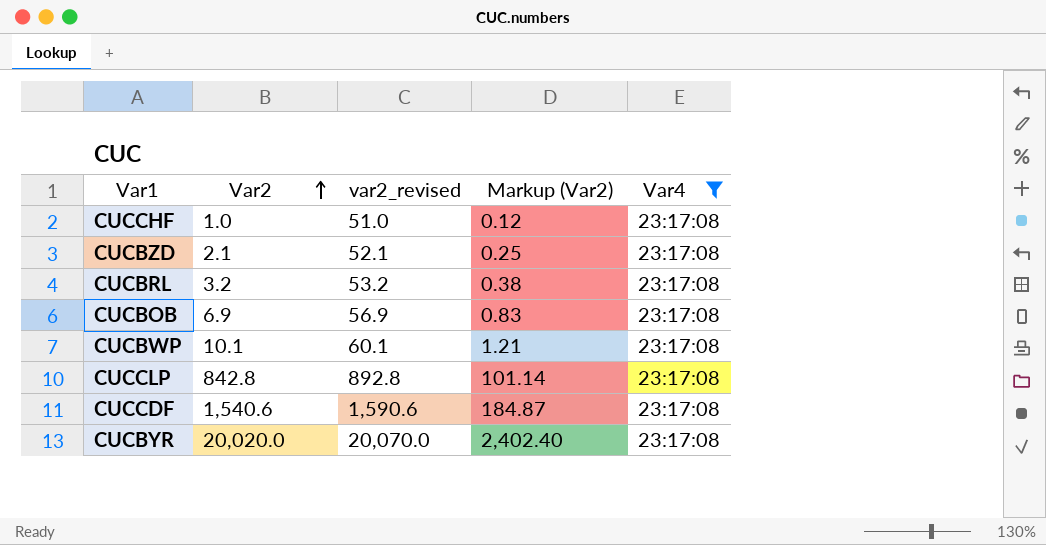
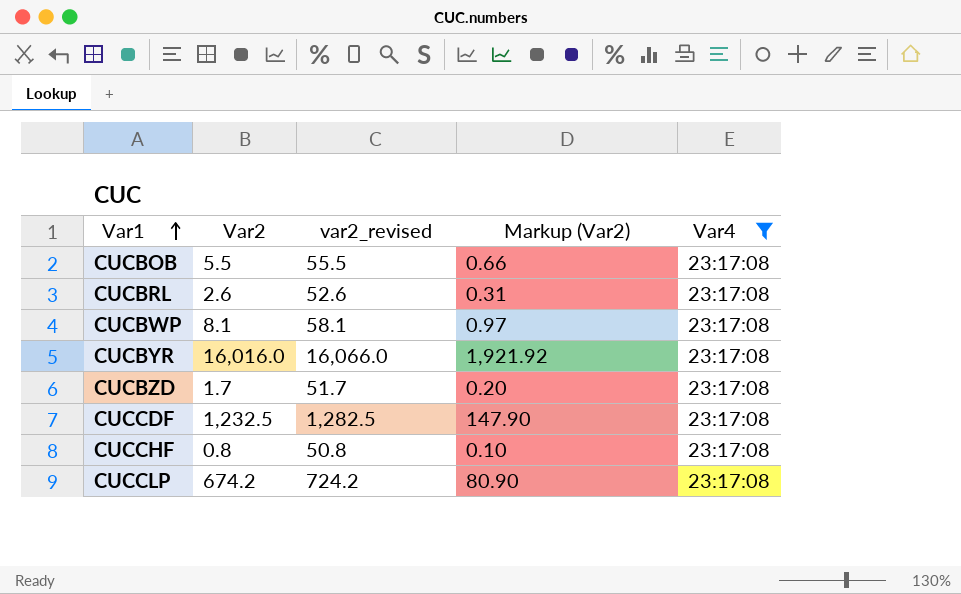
row order: Var2 ascending -> Var1 ascending
CUCBOB | Var2: 6.9 -> 5.5
CUCBOB | var2_revised: 56.9 -> 55.5
CUCBOB | Markup (Var2): 0.83 -> 0.66
CUCBRL | Var2: 3.2 -> 2.6
CUCBRL | var2_revised: 53.2 -> 52.6
CUCBRL | Markup (Var2): 0.38 -> 0.31
CUCBWP | Var2: 10.1 -> 8.1
CUCBWP | var2_revised: 60.1 -> 58.1
CUCBWP | Markup (Var2): 1.21 -> 0.97
CUCBYR | Var2: 20,020.0 -> 16,016.0
CUCBYR | var2_revised: 20,070.0 -> 16,066.0
CUCBYR | Markup (Var2): 2,402.40 -> 1,921.92
CUCBZD | Var2: 2.1 -> 1.7
CUCBZD | var2_revised: 52.1 -> 51.7
CUCBZD | Markup (Var2): 0.25 -> 0.20
CUCCDF | Var2: 1,540.6 -> 1,232.5
CUCCDF | var2_revised: 1,590.6 -> 1,282.5
CUCCDF | Markup (Var2): 184.87 -> 147.90
CUCCHF | Var2: 1.0 -> 0.8
CUCCHF | var2_revised: 51.0 -> 50.8
CUCCHF | Markup (Var2): 0.12 -> 0.10
CUCCLP | Var2: 842.8 -> 674.2
CUCCLP | var2_revised: 892.8 -> 724.2
CUCCLP | Markup (Var2): 101.14 -> 80.90

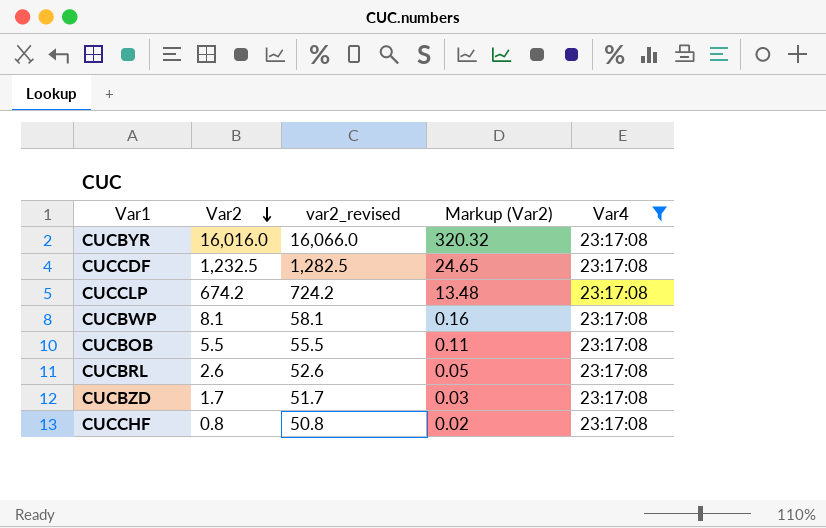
row order: Var1 ascending -> Var2 descending
column Markup (Var2) | formula: [Var2] * 0.12 -> [Var2] * 0.02

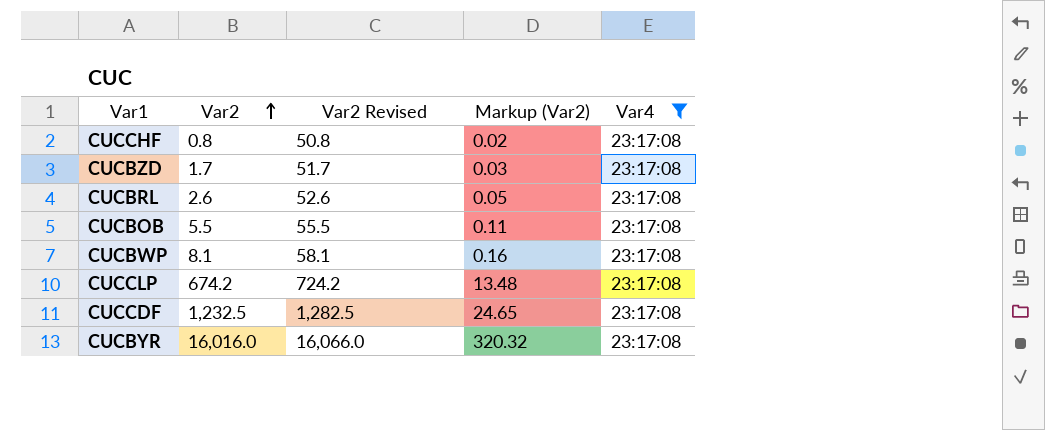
row order: Var2 descending -> Var2 ascending
column name: var2_revised -> Var2 Revised

